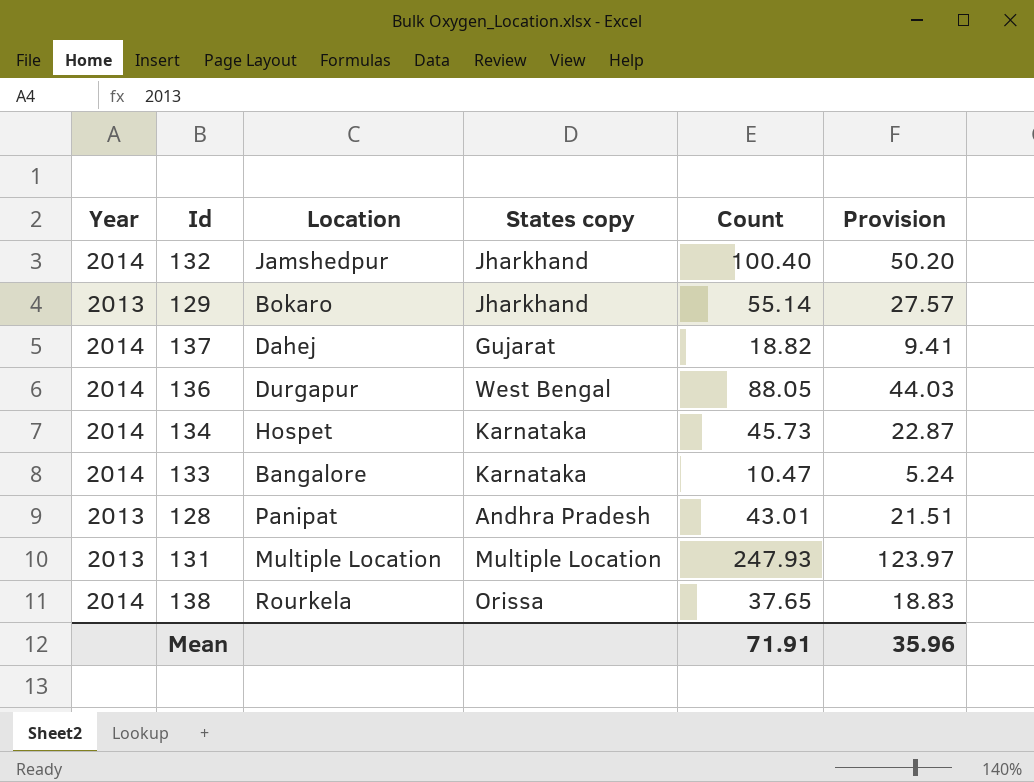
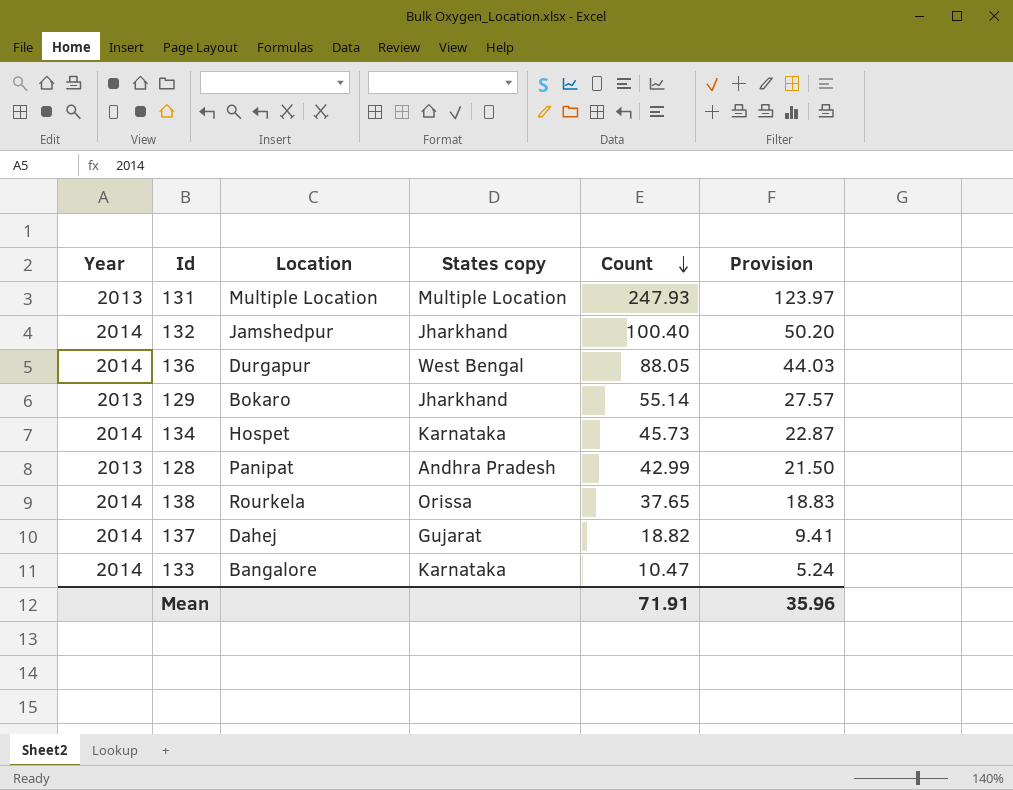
row order: none -> Count descending
128 | Count: 43.01 -> 42.99
128 | Provision: 21.51 -> 21.50

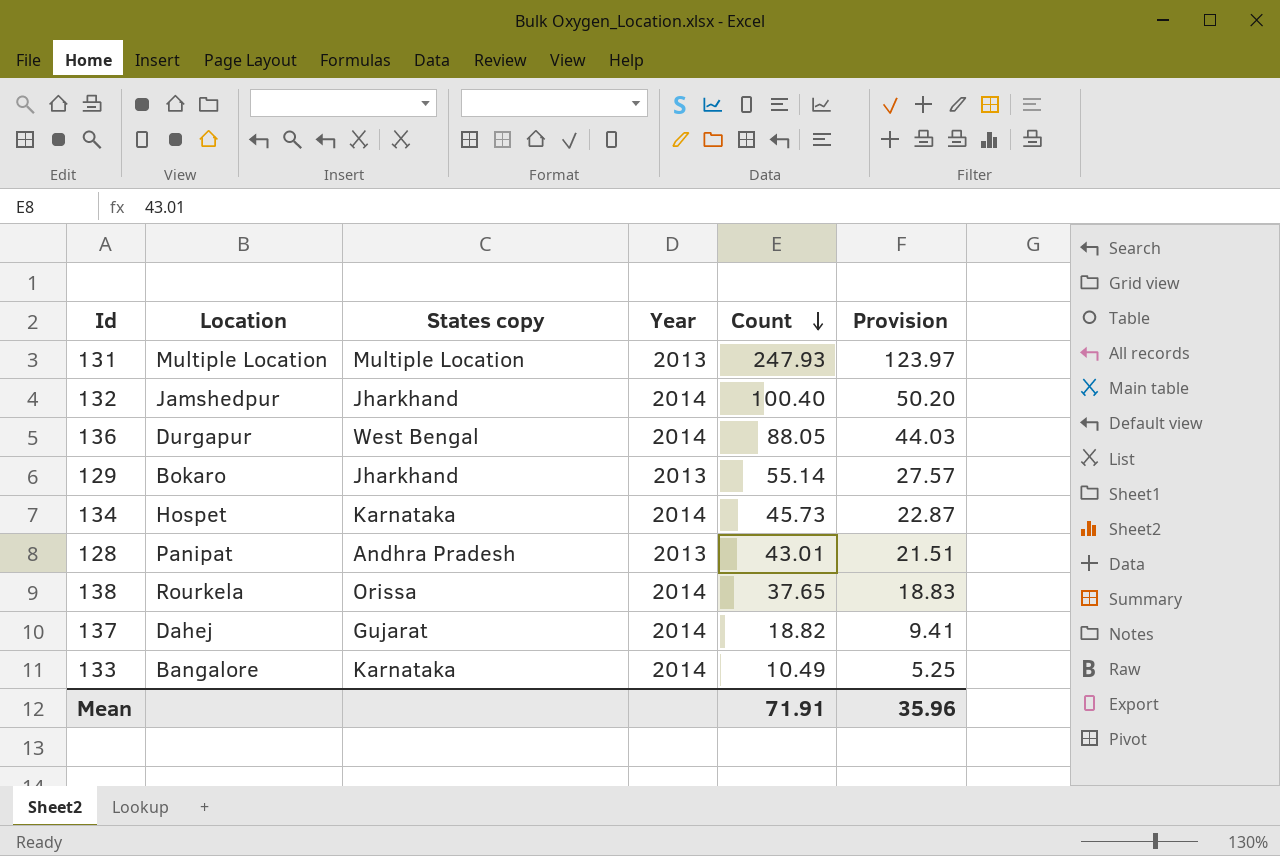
column Year | position: 1 -> 4
128 | Count: 42.99 -> 43.01
128 | Provision: 21.50 -> 21.51
133 | Count: 10.47 -> 10.49
133 | Provision: 5.24 -> 5.25

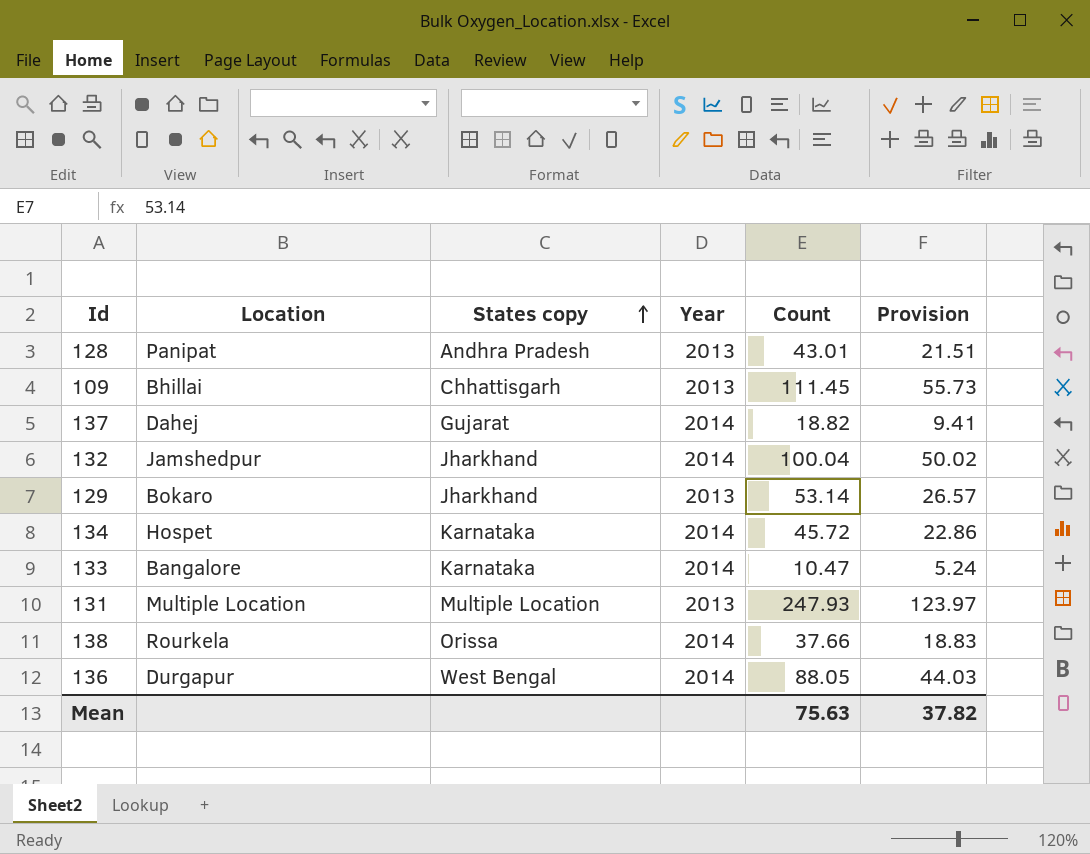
row order: Count descending -> States copy ascending
row 109: none -> Bhillai | Chhattisgarh | 2013 | 111.45 | 55.73
132 | Count: 100.40 -> 100.04
132 | Provision: 50.20 -> 50.02
129 | Count: 55.14 -> 53.14
129 | Provision: 27.57 -> 26.57
134 | Count: 45.73 -> 45.72
134 | Provision: 22.87 -> 22.86
133 | Count: 10.49 -> 10.47
133 | Provision: 5.25 -> 5.24
138 | Count: 37.65 -> 37.66
Mean | Count: 71.91 -> 75.63
Mean | Provision: 35.96 -> 37.82

